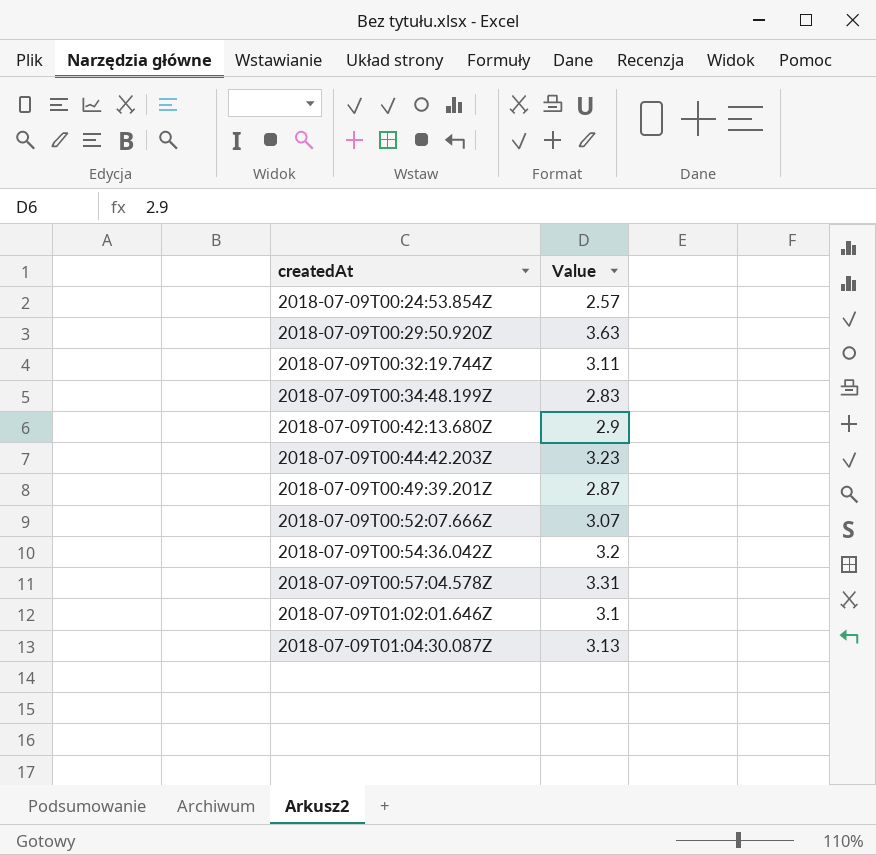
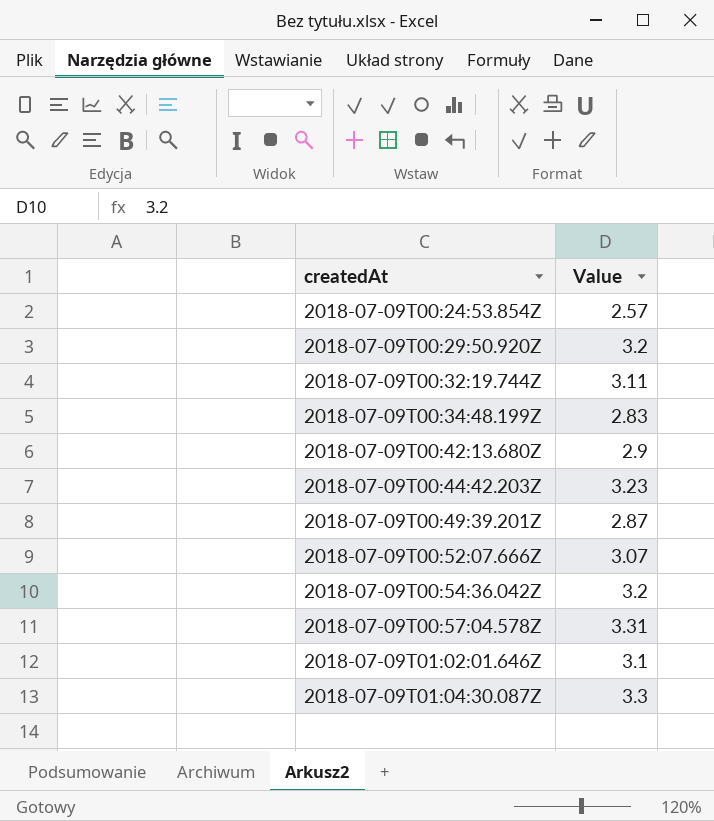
2018-07-09T00:29:50.920Z | Value: 3.63 -> 3.2
2018-07-09T01:04:30.087Z | Value: 3.13 -> 3.3

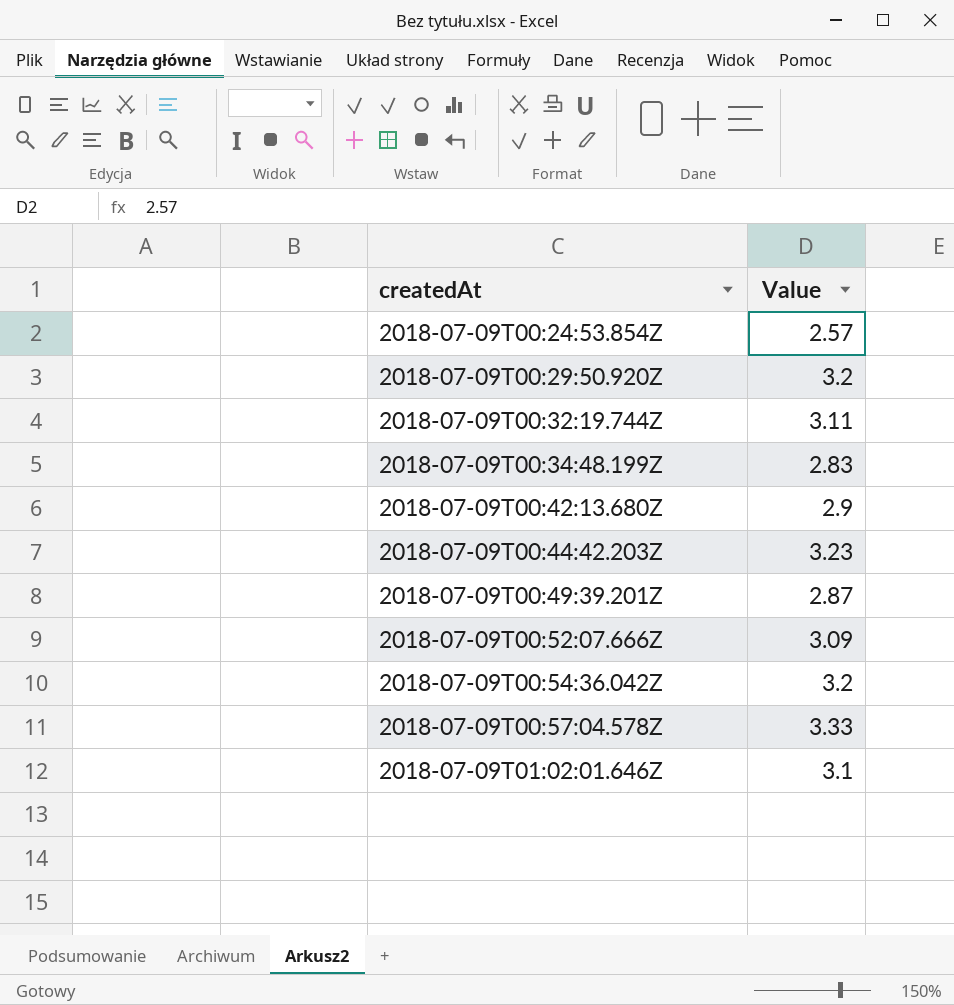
row 2018-07-09T01:04:30.087Z: 3.3 -> none
2018-07-09T00:52:07.666Z | Value: 3.07 -> 3.09
2018-07-09T00:57:04.578Z | Value: 3.31 -> 3.33

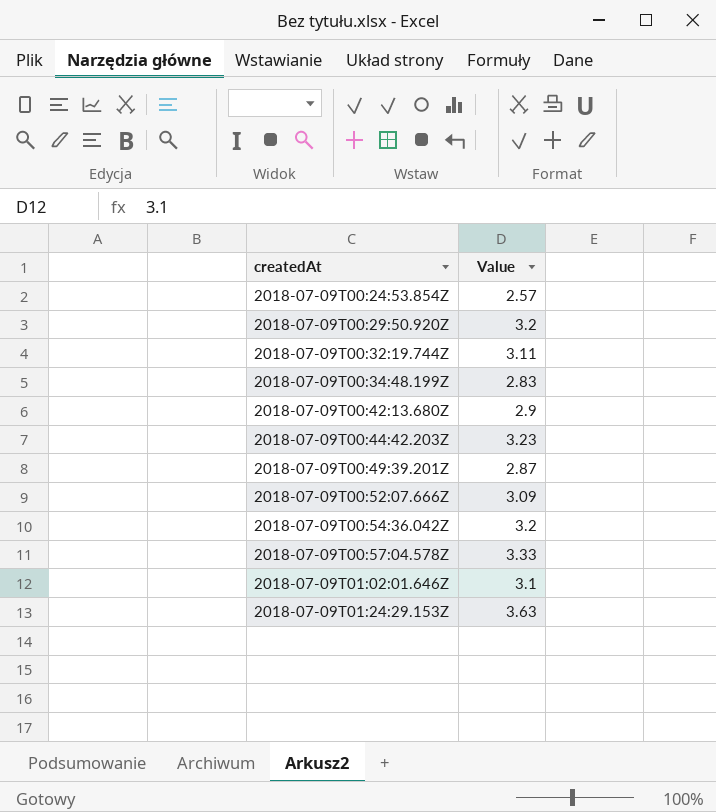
row 2018-07-09T01:24:29.153Z: none -> 3.63

